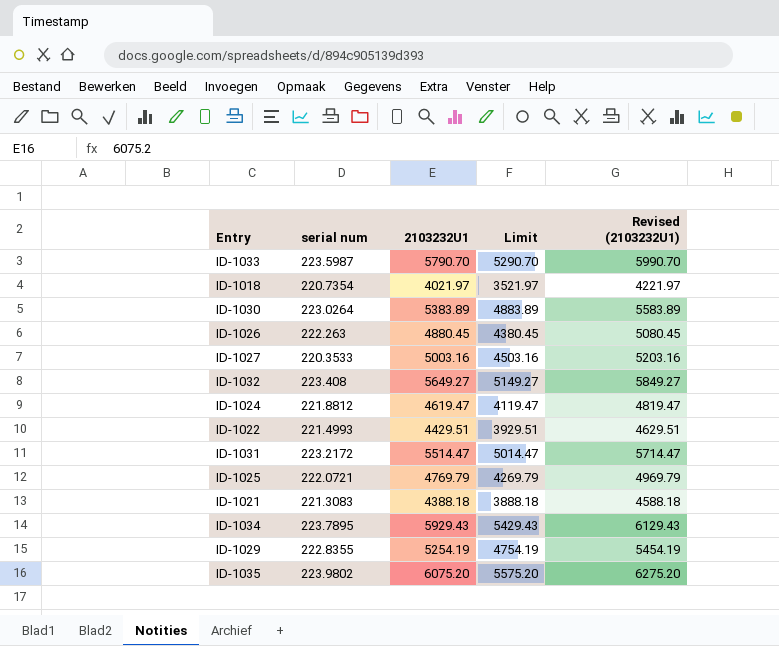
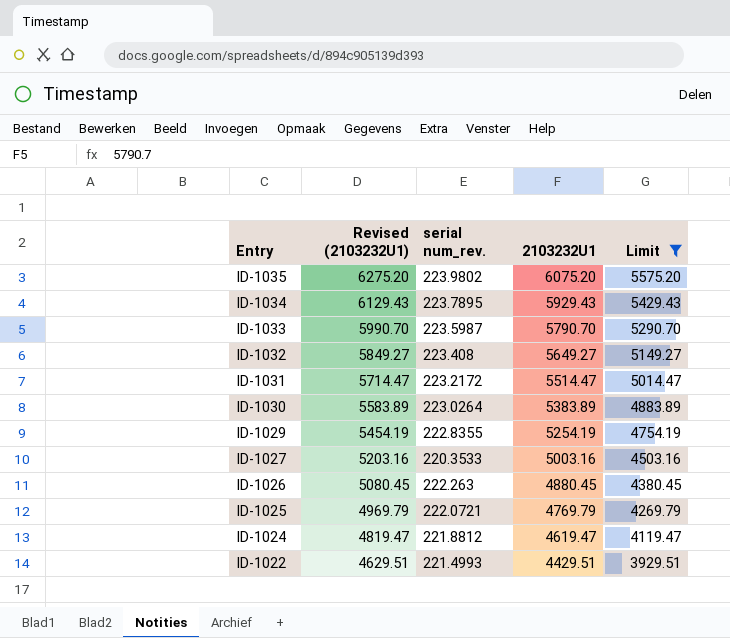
filter: none -> Limit >= 3929.51
row order: none -> Entry descending
column Revised (2103232U1) | position: 5 -> 2
column name: serial num -> serial num_rev.

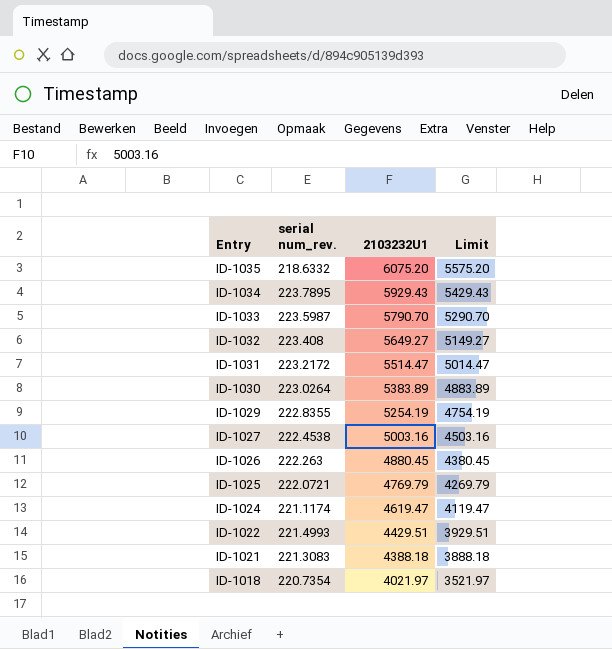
filter: Limit >= 3929.51 -> none
column Revised (2103232U1) | formula: [2103232U1] + 200 -> none
ID-1035 | serial num_rev.: 223.9802 -> 218.6332
ID-1027 | serial num_rev.: 220.3533 -> 222.4538
ID-1024 | serial num_rev.: 221.8812 -> 221.1174

